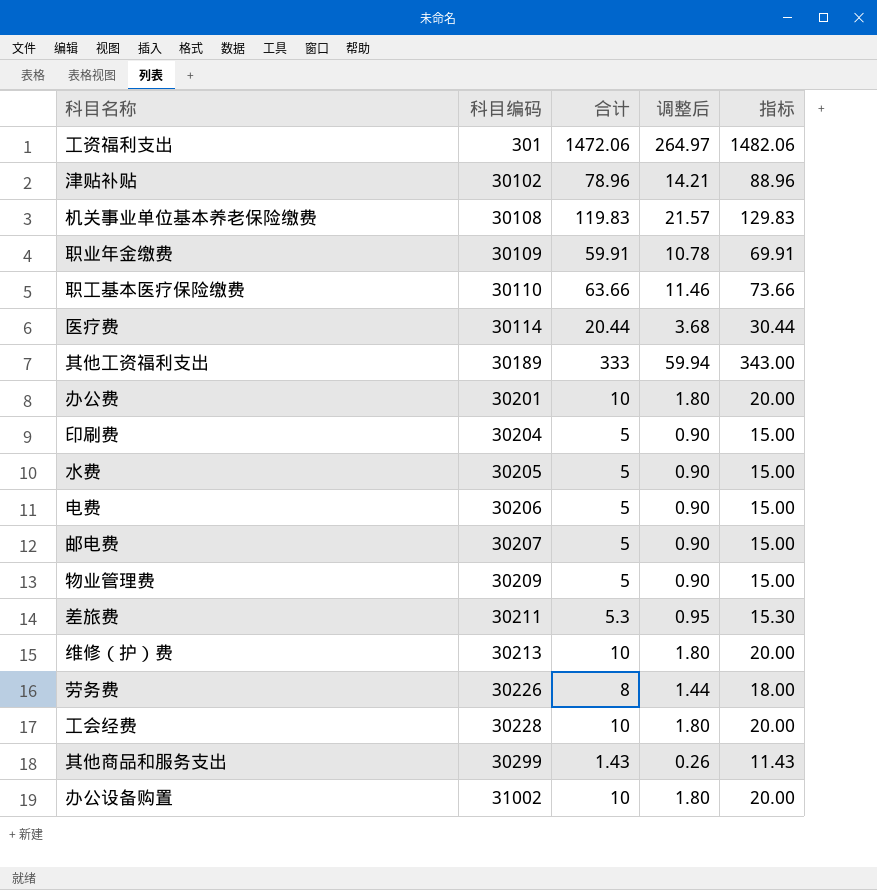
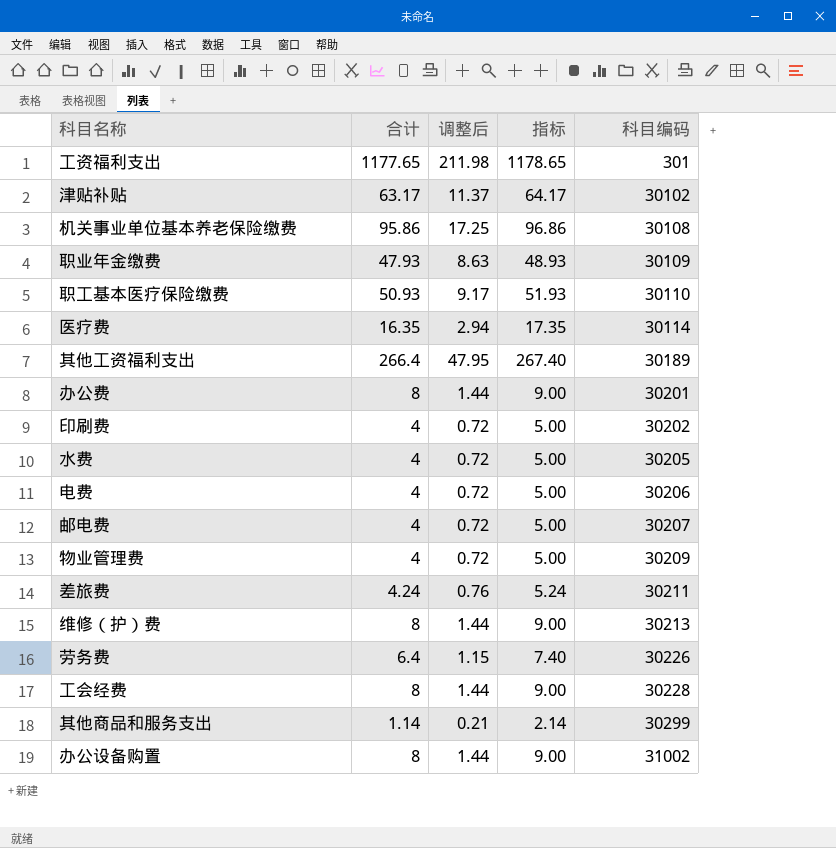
column 指标 | formula: [合计] + 10 -> [合计] + 1
column 科目编码 | position: 2 -> 5
工资福利支出 | 合计: 1472.06 -> 1177.65
工资福利支出 | 调整后: 264.97 -> 211.98
津贴补贴 | 合计: 78.96 -> 63.17
津贴补贴 | 调整后: 14.21 -> 11.37
机关事业单位基本养老保险缴费 | 合计: 119.83 -> 95.86
机关事业单位基本养老保险缴费 | 调整后: 21.57 -> 17.25
职业年金缴费 | 合计: 59.91 -> 47.93
职业年金缴费 | 调整后: 10.78 -> 8.63
职工基本医疗保险缴费 | 合计: 63.66 -> 50.93
职工基本医疗保险缴费 | 调整后: 11.46 -> 9.17
医疗费 | 合计: 20.44 -> 16.35
医疗费 | 调整后: 3.68 -> 2.94
其他工资福利支出 | 合计: 333 -> 266.4
其他工资福利支出 | 调整后: 59.94 -> 47.95
办公费 | 合计: 10 -> 8
办公费 | 调整后: 1.80 -> 1.44
印刷费 | 合计: 5 -> 4
印刷费 | 调整后: 0.90 -> 0.72
印刷费 | 科目编码: 30204 -> 30202
水费 | 合计: 5 -> 4
水费 | 调整后: 0.90 -> 0.72
电费 | 合计: 5 -> 4
电费 | 调整后: 0.90 -> 0.72
邮电费 | 合计: 5 -> 4
邮电费 | 调整后: 0.90 -> 0.72
物业管理费 | 合计: 5 -> 4
物业管理费 | 调整后: 0.90 -> 0.72
差旅费 | 合计: 5.3 -> 4.24
差旅费 | 调整后: 0.95 -> 0.76
维修（护）费 | 合计: 10 -> 8
维修（护）费 | 调整后: 1.80 -> 1.44
劳务费 | 合计: 8 -> 6.4
劳务费 | 调整后: 1.44 -> 1.15
工会经费 | 合计: 10 -> 8
工会经费 | 调整后: 1.80 -> 1.44
其他商品和服务支出 | 合计: 1.43 -> 1.14
其他商品和服务支出 | 调整后: 0.26 -> 0.21
办公设备购置 | 合计: 10 -> 8
办公设备购置 | 调整后: 1.80 -> 1.44

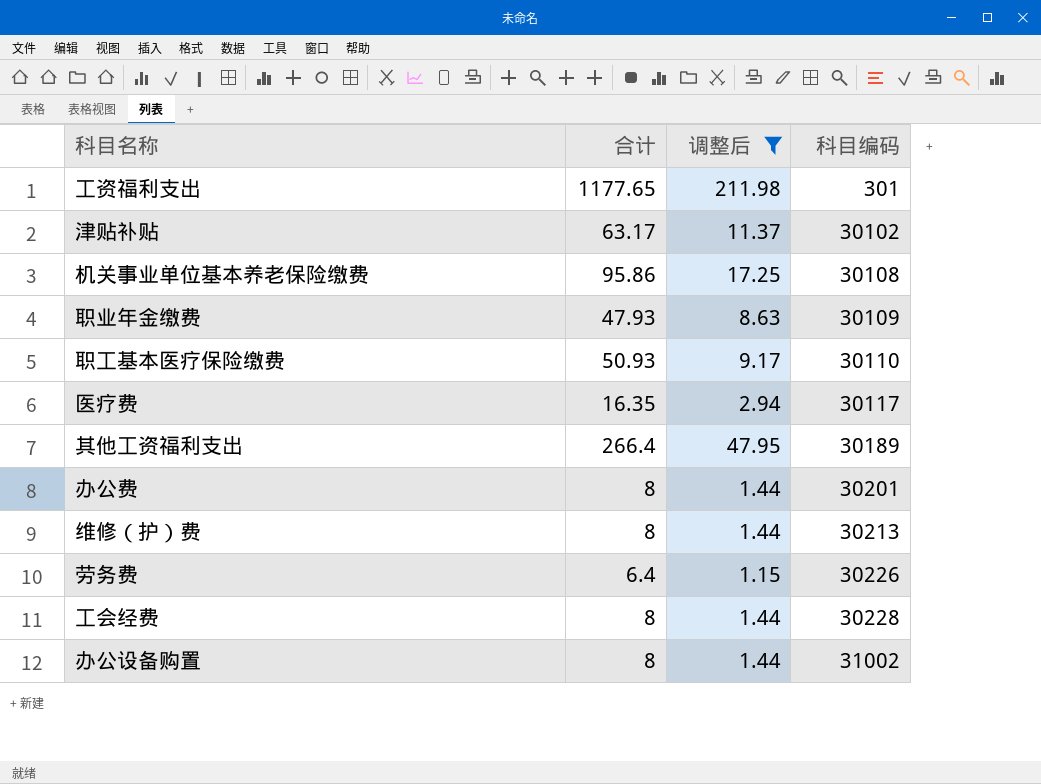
filter: none -> 调整后 >= 1.15
column 指标 | formula: [合计] + 1 -> none
医疗费 | 科目编码: 30114 -> 30117

